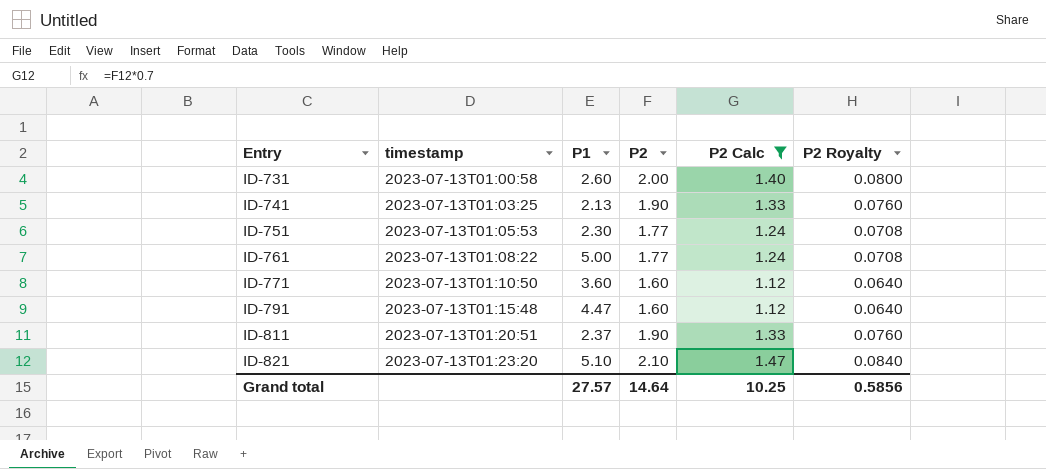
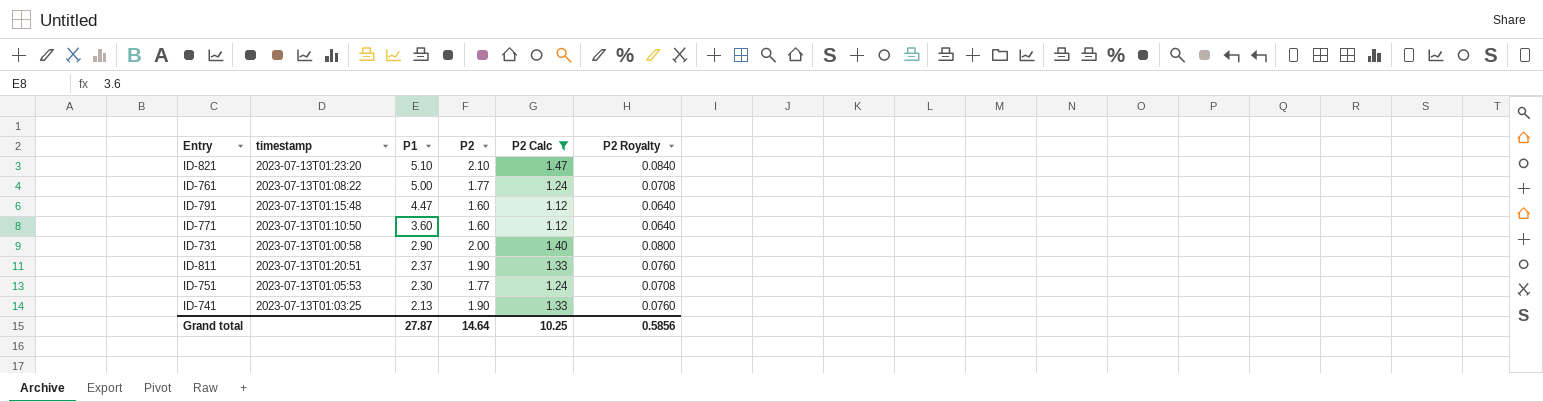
row order: Entry ascending -> P1 descending
ID-731 | P1: 2.60 -> 2.90
Grand total | P1: 27.57 -> 27.87

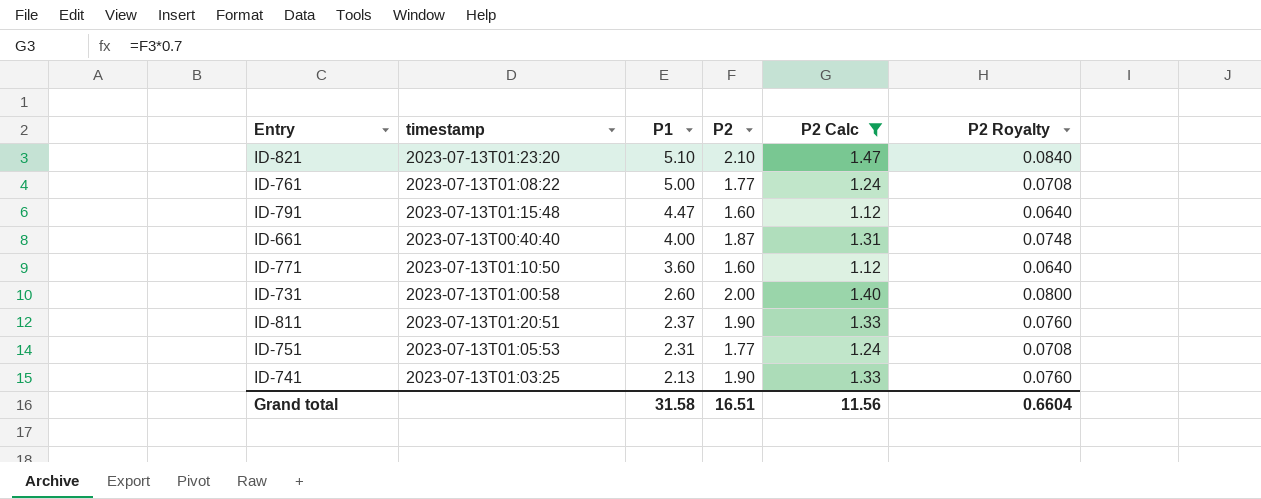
row ID-661: none -> 2023-07-13T00:40:40 | 4.00 | 1.87 | 1.31 | 0.0748
ID-731 | P1: 2.90 -> 2.60
ID-751 | P1: 2.30 -> 2.31
Grand total | P1: 27.87 -> 31.58
Grand total | P2: 14.64 -> 16.51
Grand total | P2 Calc: 10.25 -> 11.56
Grand total | P2 Royalty: 0.5856 -> 0.6604

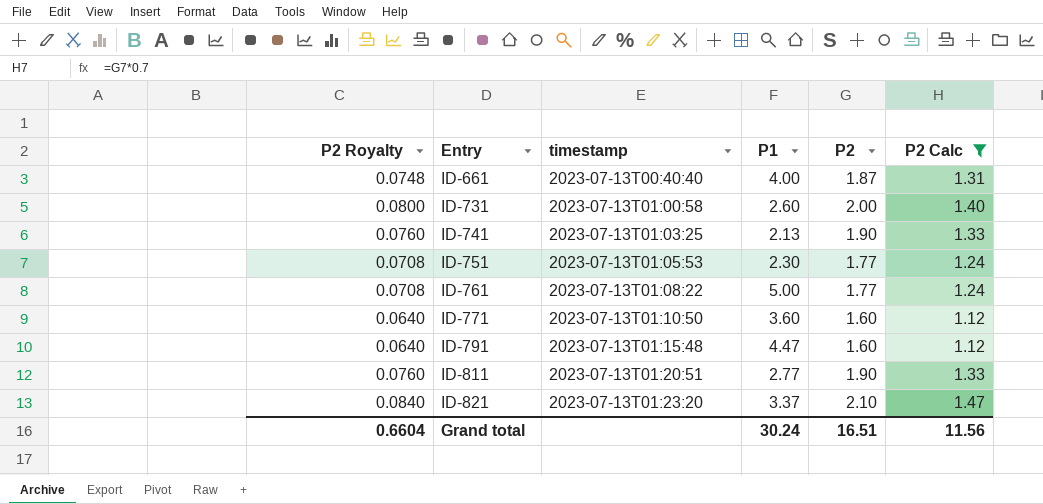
row order: P1 descending -> Entry ascending
column P2 Royalty | position: 6 -> 1
ID-751 | P1: 2.31 -> 2.30
ID-811 | P1: 2.37 -> 2.77
ID-821 | P1: 5.10 -> 3.37
Grand total | P1: 31.58 -> 30.24

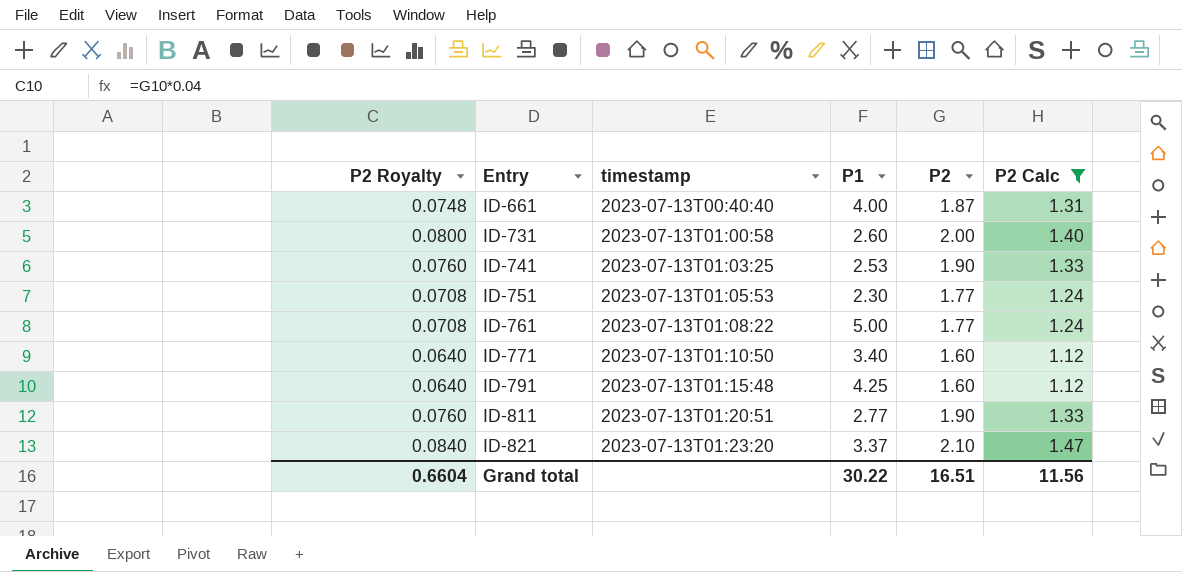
ID-741 | P1: 2.13 -> 2.53
ID-771 | P1: 3.60 -> 3.40
ID-791 | P1: 4.47 -> 4.25
Grand total | P1: 30.24 -> 30.22

